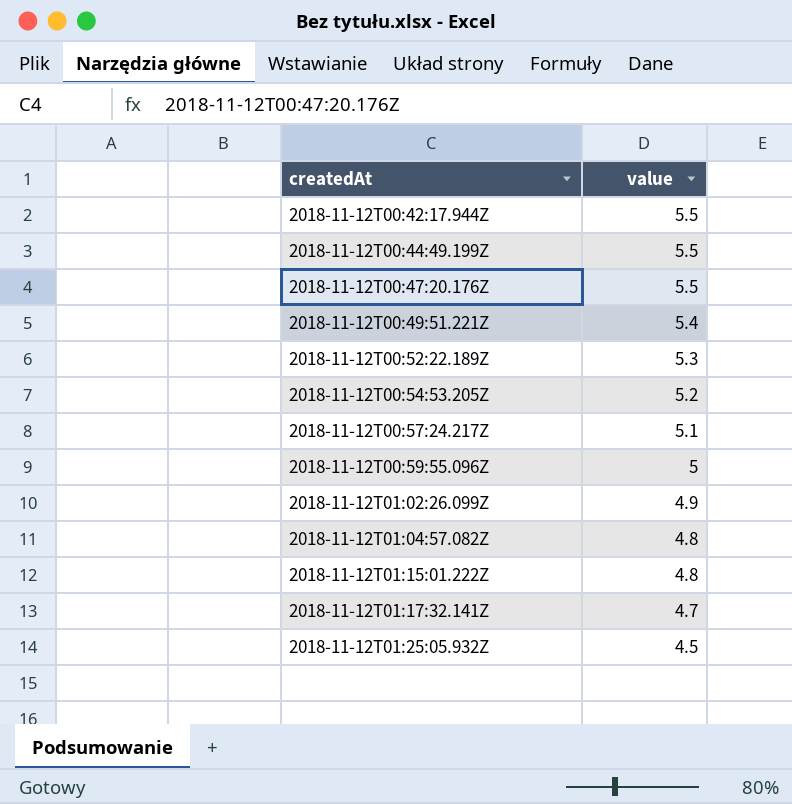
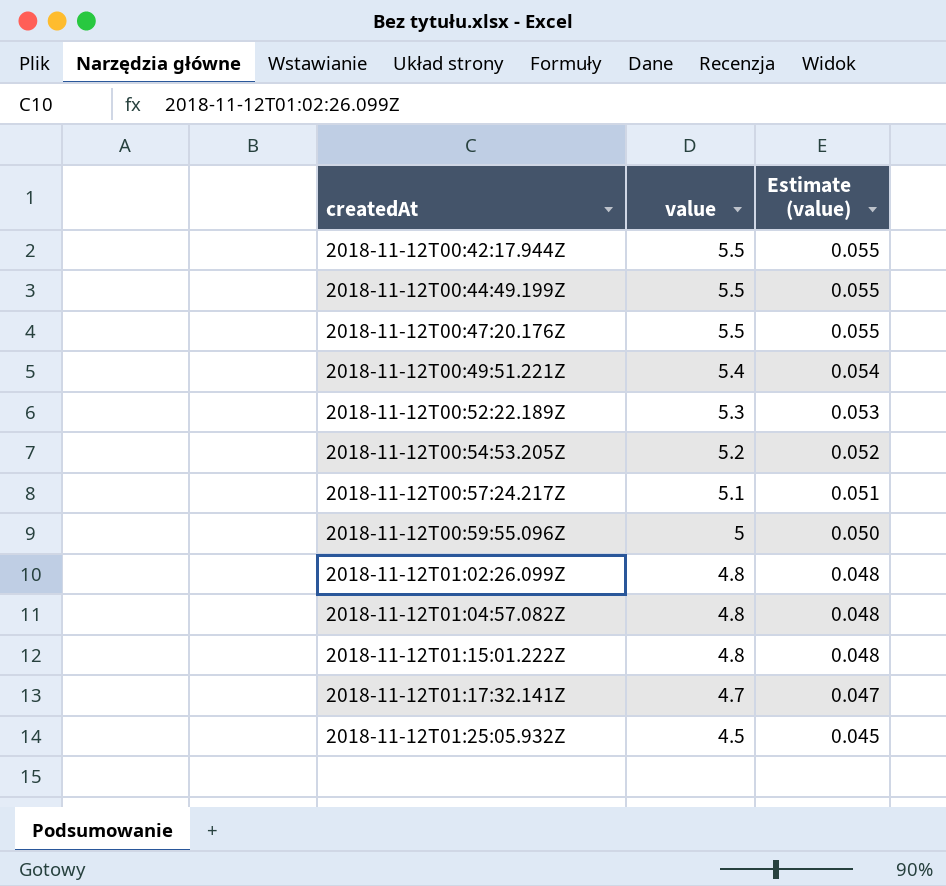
column Estimate (value) | formula: none -> [value] * 0.01
2018-11-12T01:02:26.099Z | value: 4.9 -> 4.8

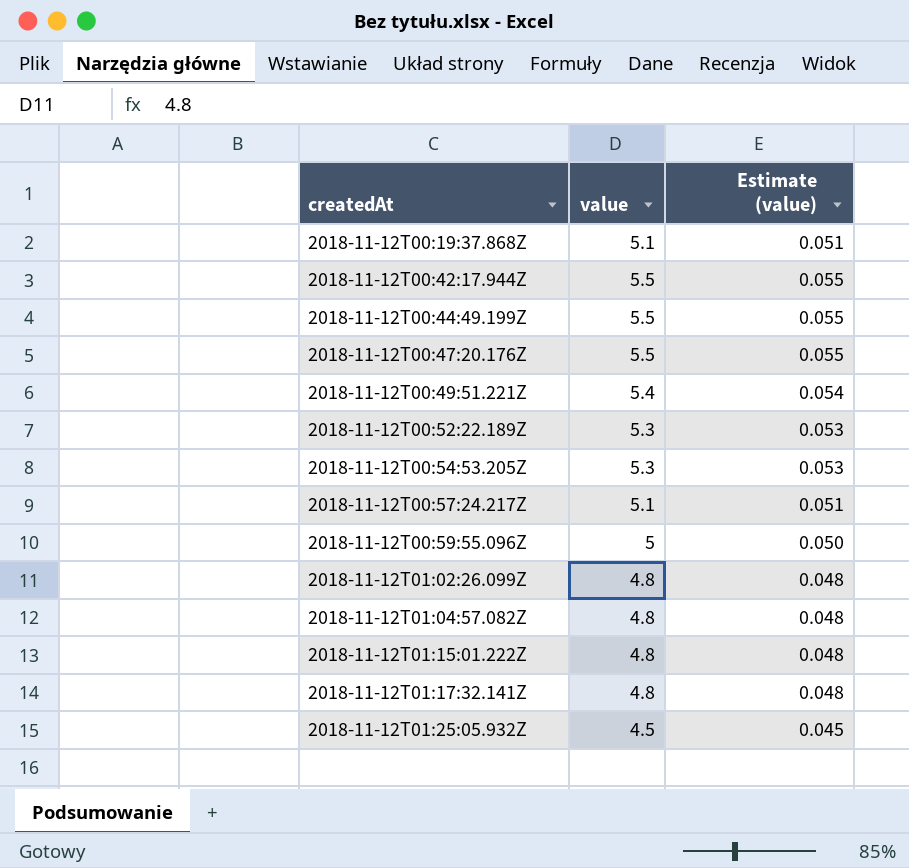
row 2018-11-12T00:19:37.868Z: none -> 5.1 | 0.051
2018-11-12T00:54:53.205Z | value: 5.2 -> 5.3
2018-11-12T00:54:53.205Z | Estimate (value): 0.052 -> 0.053
2018-11-12T01:17:32.141Z | value: 4.7 -> 4.8
2018-11-12T01:17:32.141Z | Estimate (value): 0.047 -> 0.048

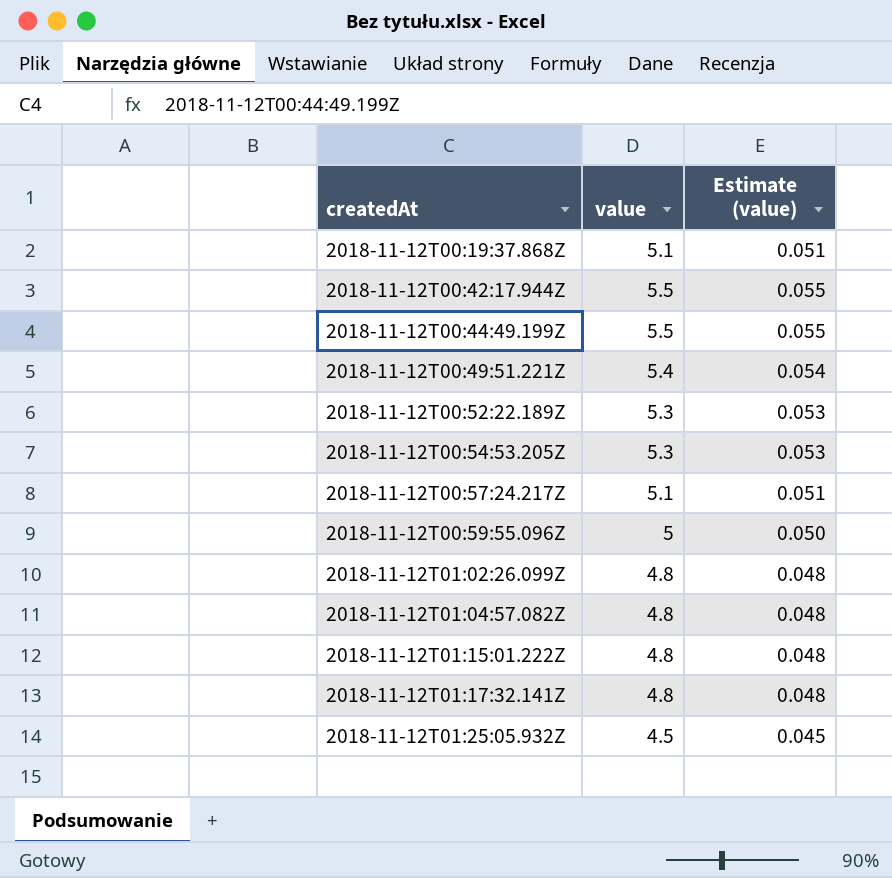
row 2018-11-12T00:47:20.176Z: 5.5 | 0.055 -> none

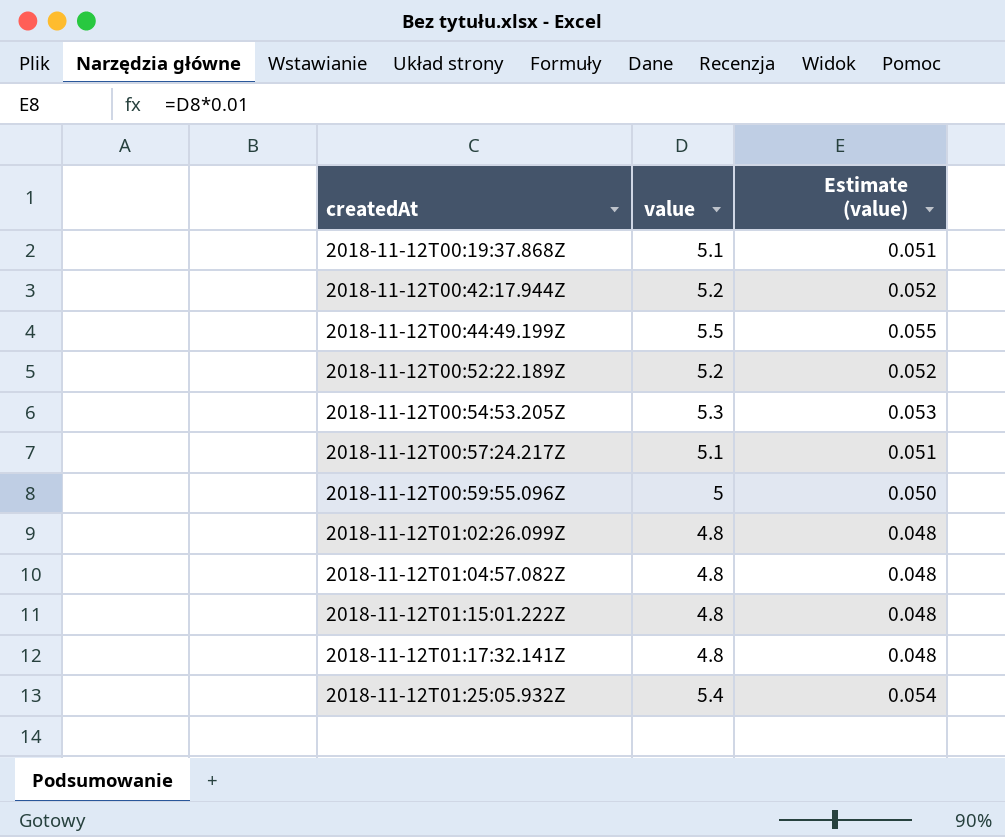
row 2018-11-12T00:49:51.221Z: 5.4 | 0.054 -> none
2018-11-12T00:42:17.944Z | value: 5.5 -> 5.2
2018-11-12T00:42:17.944Z | Estimate (value): 0.055 -> 0.052
2018-11-12T00:52:22.189Z | value: 5.3 -> 5.2
2018-11-12T00:52:22.189Z | Estimate (value): 0.053 -> 0.052
2018-11-12T01:25:05.932Z | value: 4.5 -> 5.4
2018-11-12T01:25:05.932Z | Estimate (value): 0.045 -> 0.054

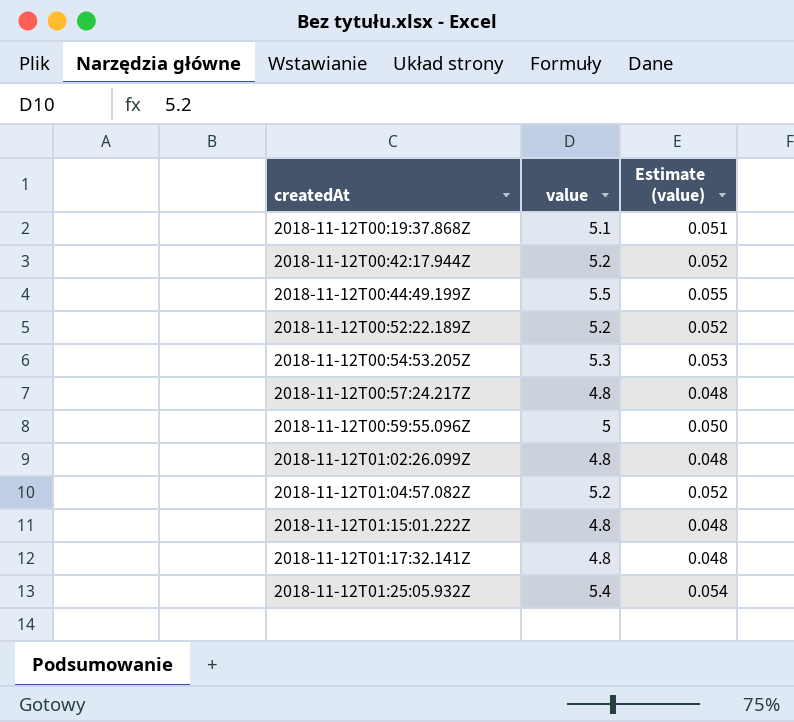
2018-11-12T00:57:24.217Z | value: 5.1 -> 4.8
2018-11-12T00:57:24.217Z | Estimate (value): 0.051 -> 0.048
2018-11-12T01:04:57.082Z | value: 4.8 -> 5.2
2018-11-12T01:04:57.082Z | Estimate (value): 0.048 -> 0.052

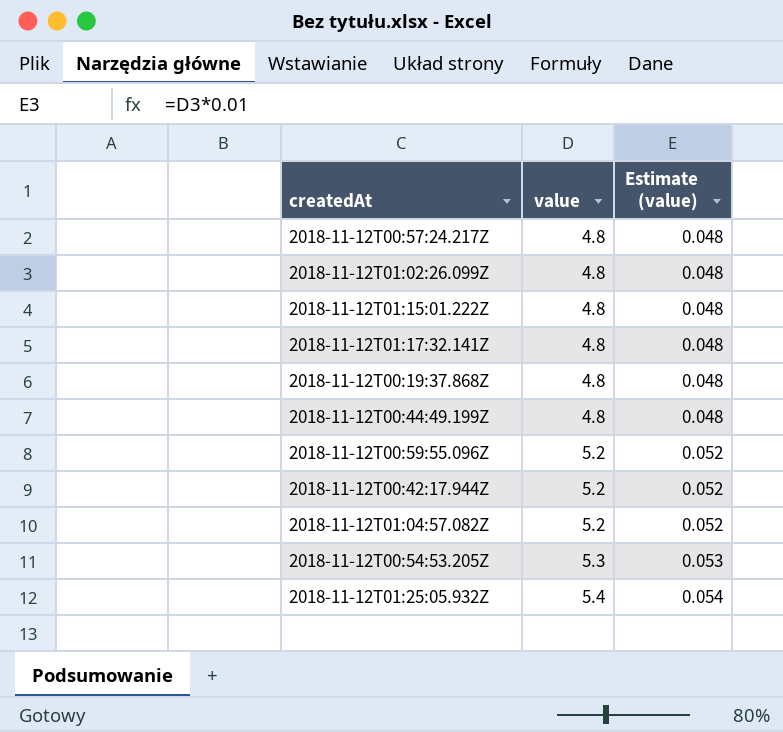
row order: createdAt ascending -> value ascending
row 2018-11-12T00:52:22.189Z: 5.2 | 0.052 -> none
2018-11-12T00:19:37.868Z | value: 5.1 -> 4.8
2018-11-12T00:19:37.868Z | Estimate (value): 0.051 -> 0.048
2018-11-12T00:44:49.199Z | value: 5.5 -> 4.8
2018-11-12T00:44:49.199Z | Estimate (value): 0.055 -> 0.048
2018-11-12T00:59:55.096Z | value: 5 -> 5.2
2018-11-12T00:59:55.096Z | Estimate (value): 0.050 -> 0.052

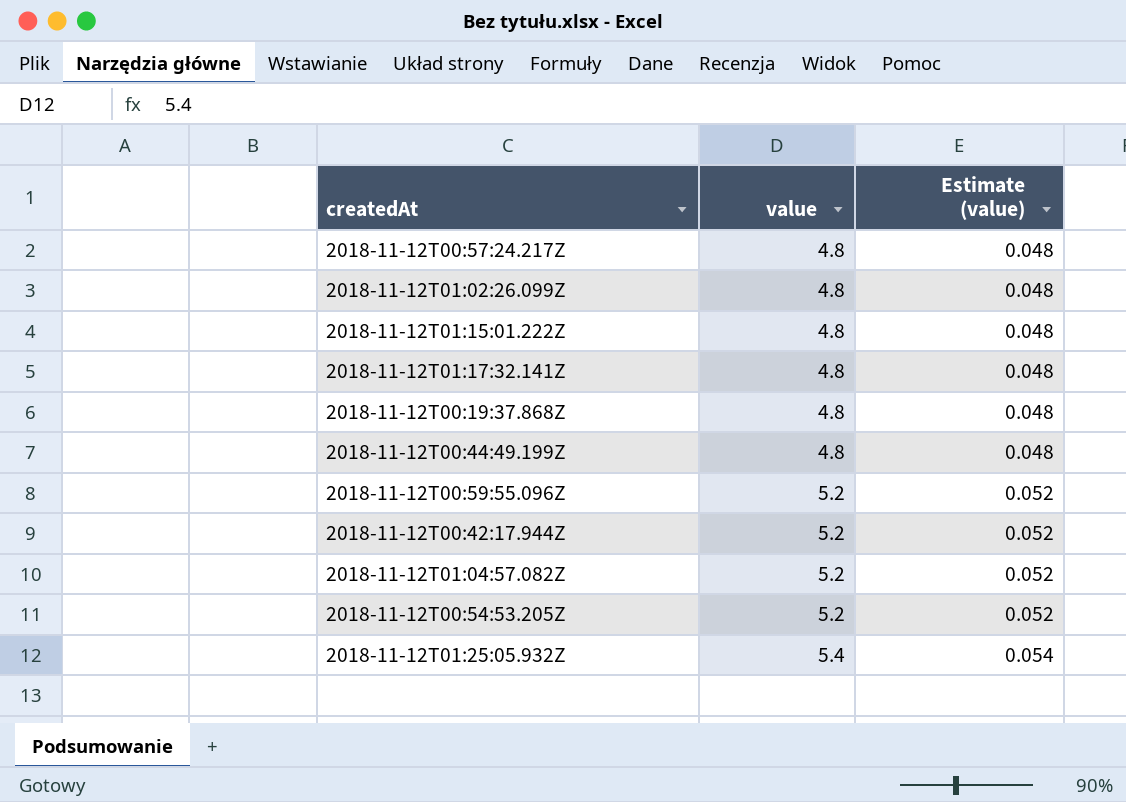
2018-11-12T00:54:53.205Z | value: 5.3 -> 5.2
2018-11-12T00:54:53.205Z | Estimate (value): 0.053 -> 0.052

